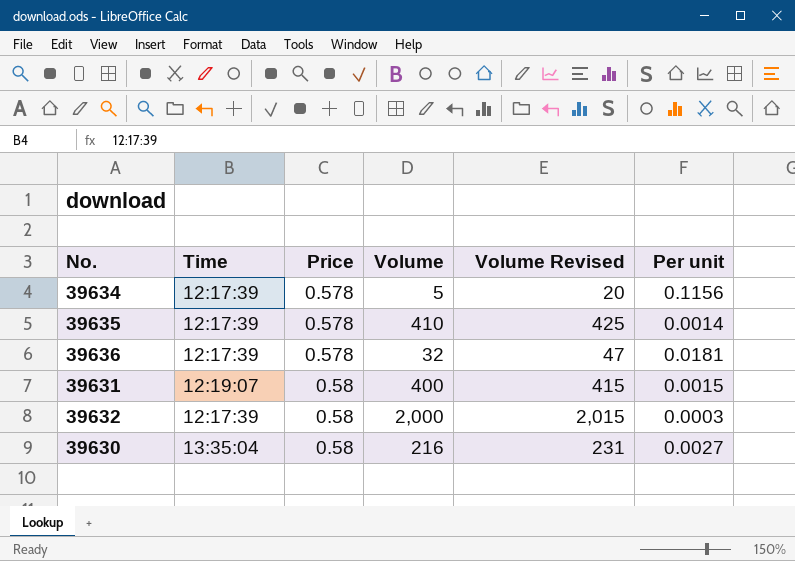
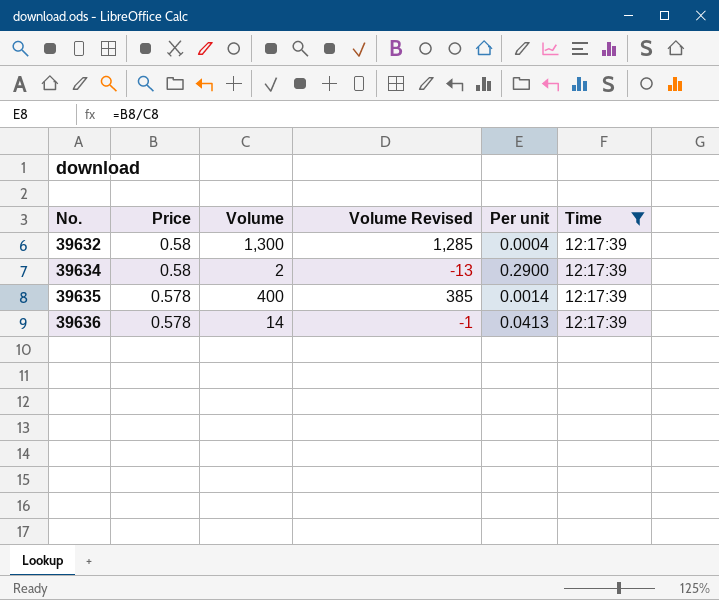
filter: none -> Time = 12:17:39
row order: Price ascending -> No. ascending
column Volume Revised | formula: [Volume] + 15 -> [Volume] - 15
column Time | position: 2 -> 6
39632 | Volume: 2,000 -> 1,300
39632 | Per unit: 0.0003 -> 0.0004
39634 | Price: 0.578 -> 0.58
39634 | Volume: 5 -> 2
39634 | Per unit: 0.1156 -> 0.2900
39635 | Volume: 410 -> 400
39636 | Volume: 32 -> 14
39636 | Per unit: 0.0181 -> 0.0413

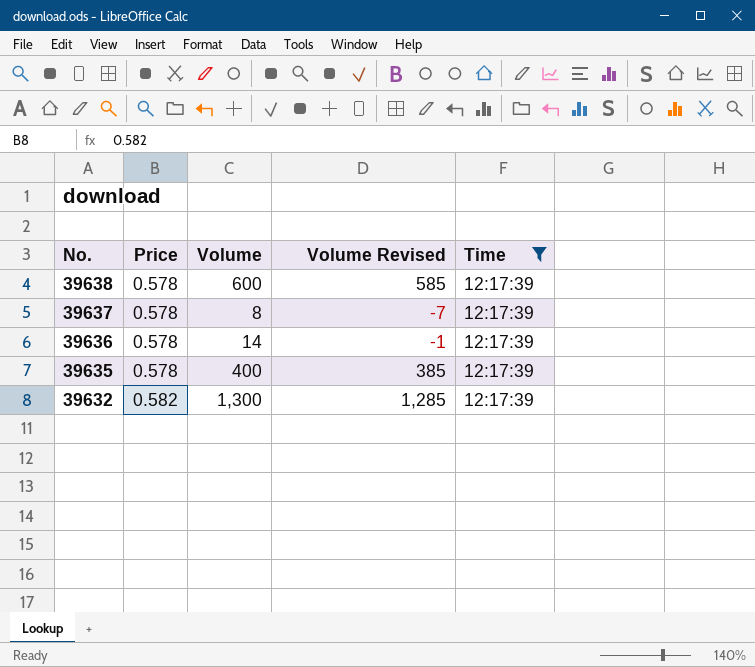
row order: No. ascending -> No. descending
column Per unit | formula: [Price] / [Volume] -> none
row 39634: 0.58 | 2 | -13 | 0.2900 | 12:17:39 -> none
row 39638: none -> 0.578 | 600 | 585 | 12:17:39
row 39637: none -> 0.578 | 8 | -7 | 12:17:39
39632 | Price: 0.58 -> 0.582

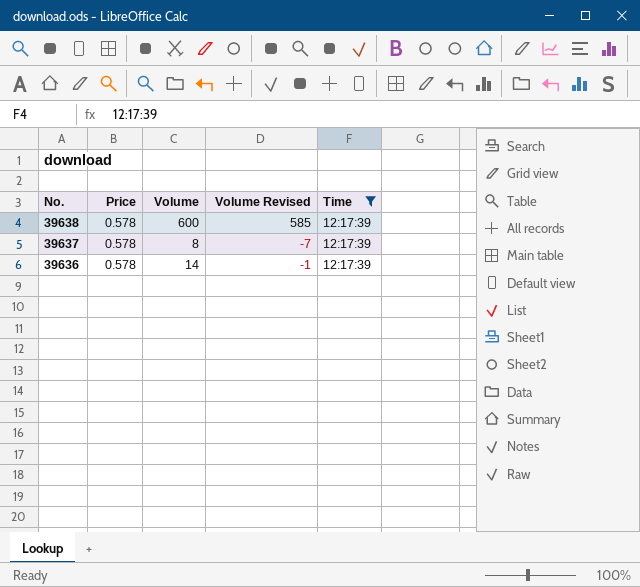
row 39635: 0.578 | 400 | 385 | 12:17:39 -> none
row 39632: 0.582 | 1,300 | 1,285 | 12:17:39 -> none

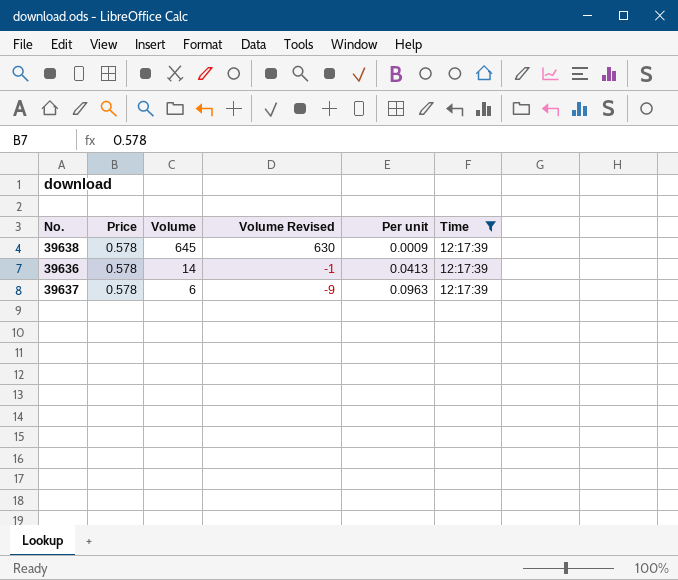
row order: No. descending -> Volume descending
column Per unit | formula: none -> [Price] / [Volume]
39638 | Volume: 600 -> 645
39638 | Volume Revised: 585 -> 630
39637 | Volume: 8 -> 6
39637 | Volume Revised: -7 -> -9

